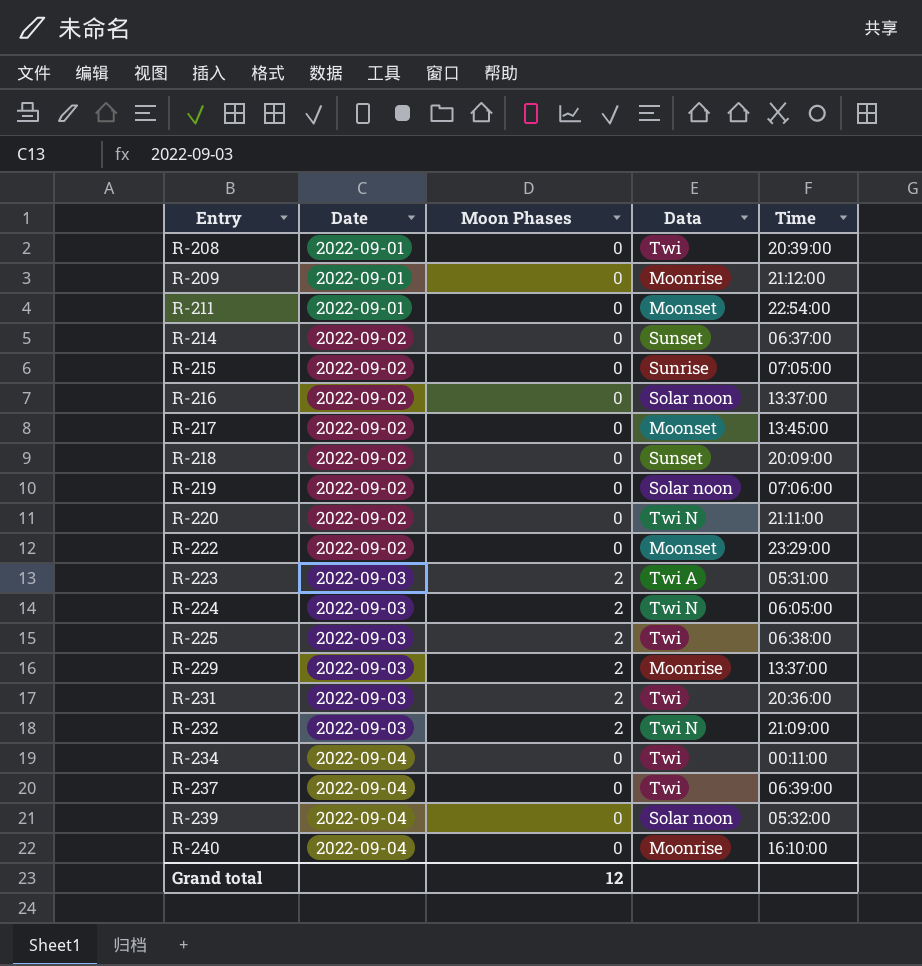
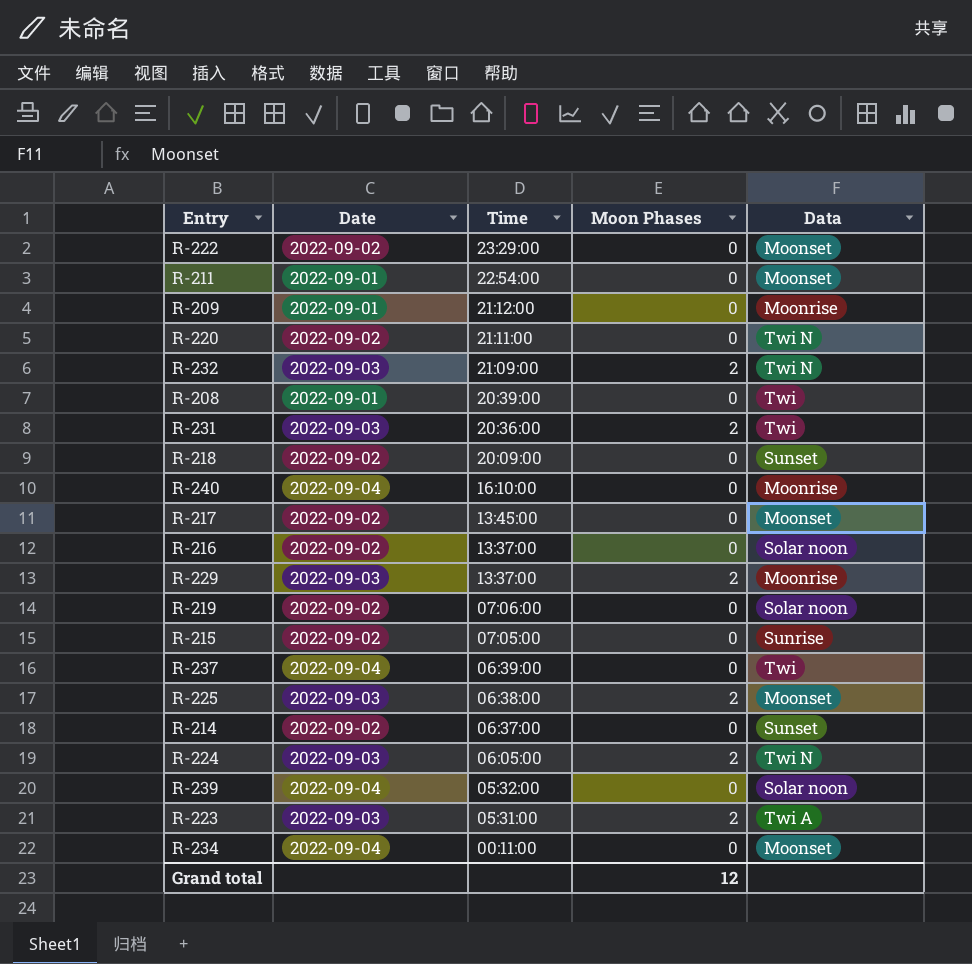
row order: Entry ascending -> Time descending
column Time | position: 5 -> 3
R-225 | Data: Twi -> Moonset
R-234 | Data: Twi -> Moonset

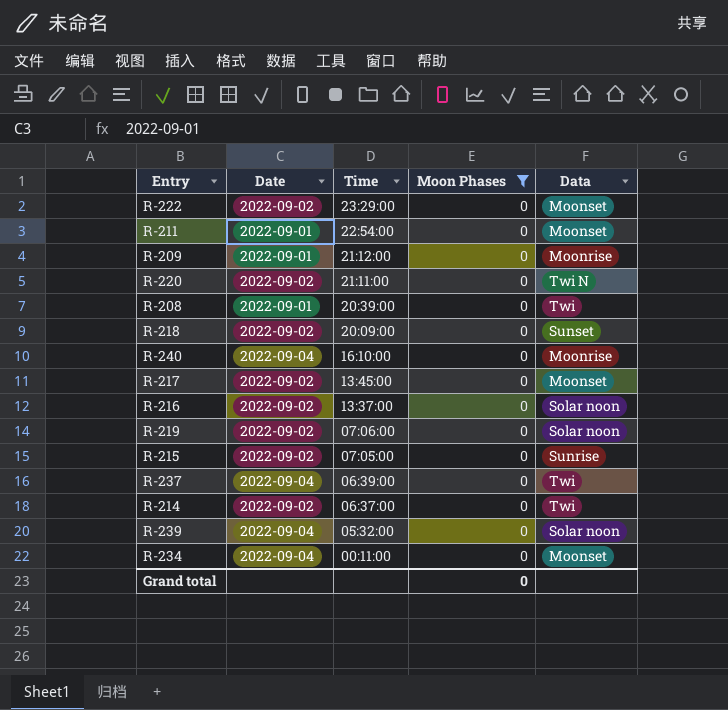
filter: none -> Moon Phases = 0
R-214 | Data: Sunset -> Twi
Grand total | Moon Phases: 12 -> 0

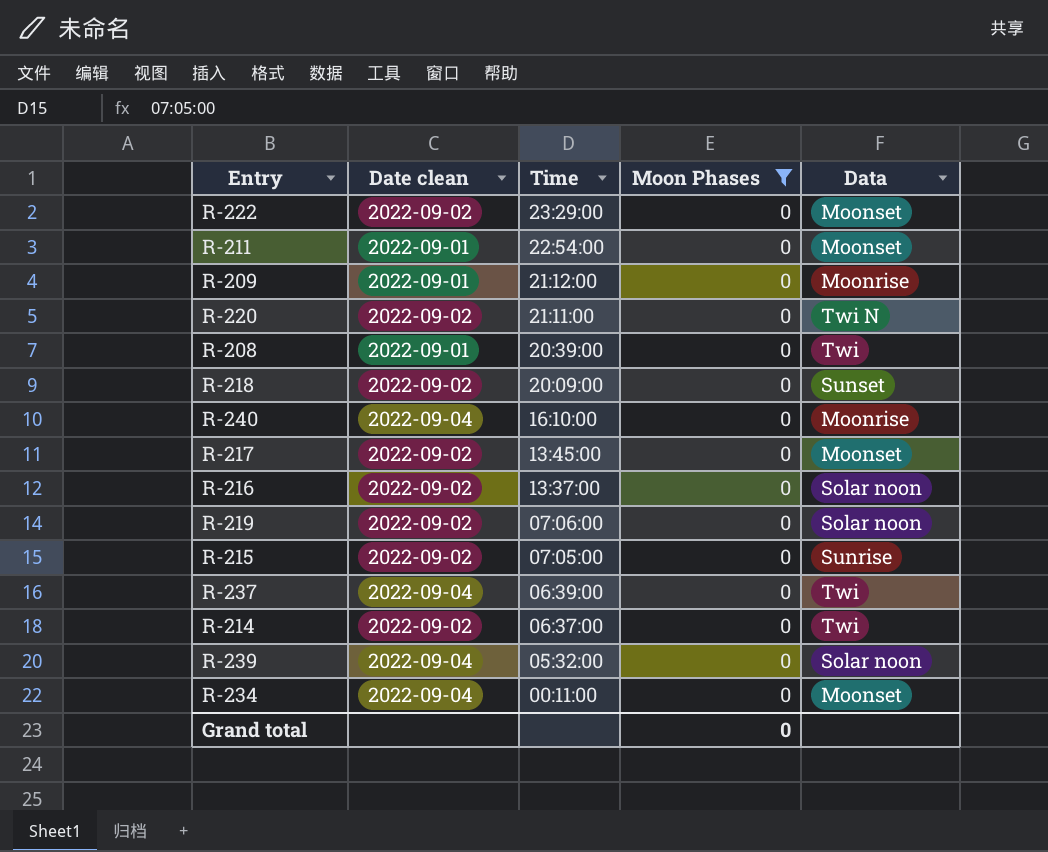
column name: Date -> Date clean

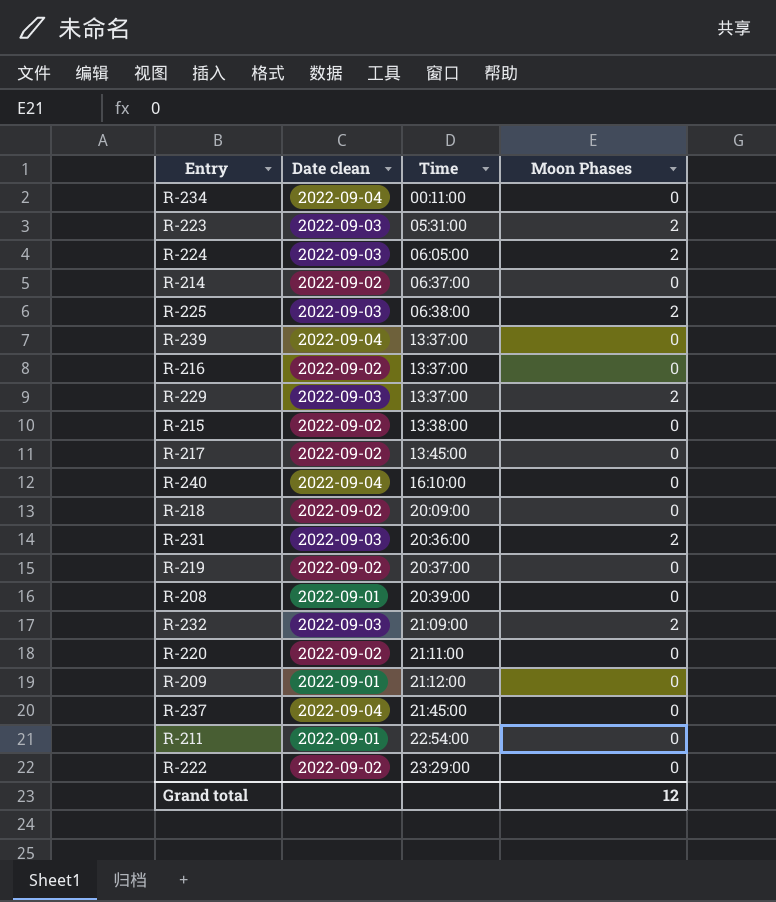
filter: Moon Phases = 0 -> none
row order: Time descending -> Time ascending
column Data | position: 5 -> none
R-239 | Time: 05:32:00 -> 13:37:00
R-215 | Time: 07:05:00 -> 13:38:00
R-219 | Time: 07:06:00 -> 20:37:00
R-237 | Time: 06:39:00 -> 21:45:00
Grand total | Moon Phases: 0 -> 12

